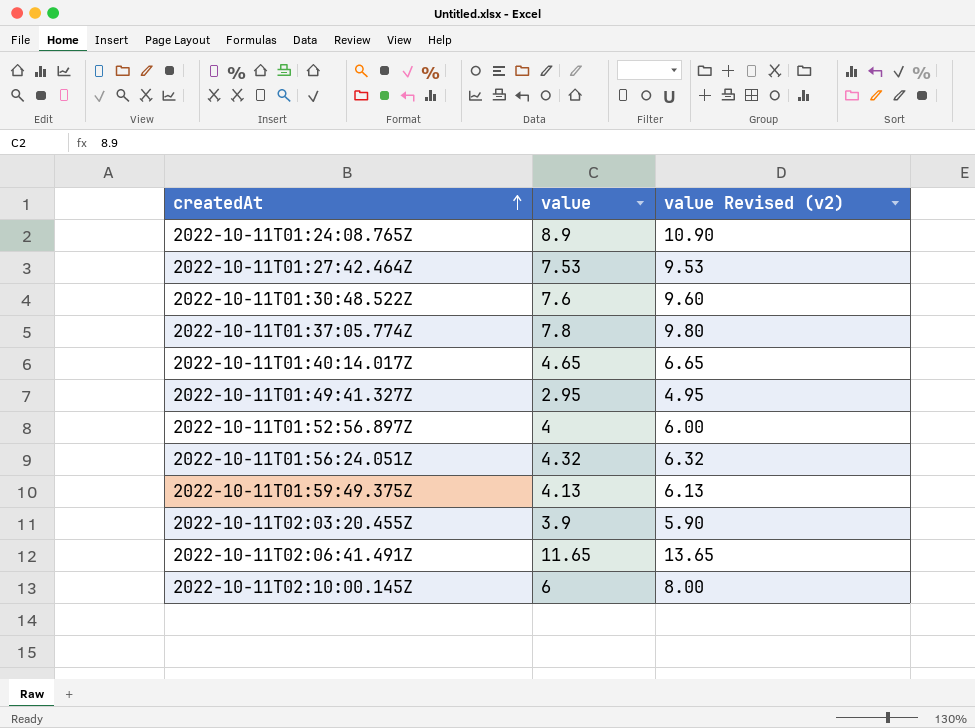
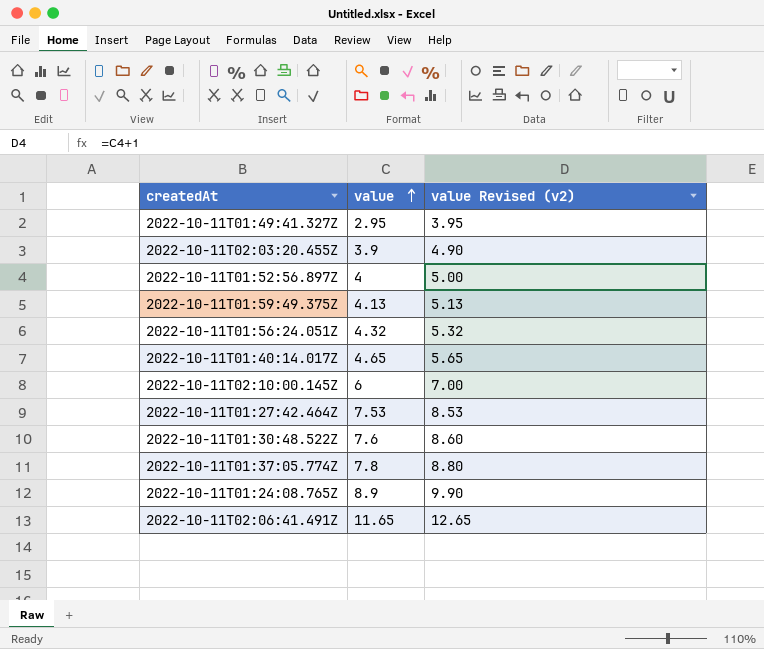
row order: createdAt ascending -> value ascending
column value Revised (v2) | formula: [value] + 2 -> [value] + 1

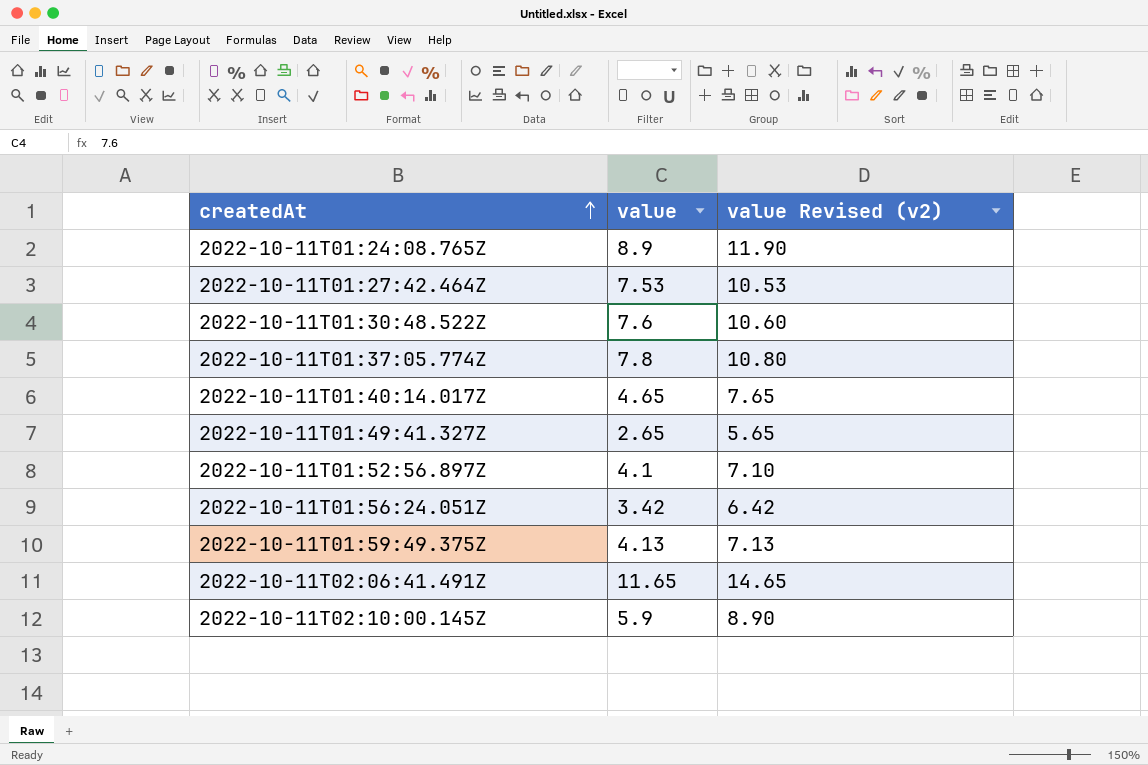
row order: value ascending -> createdAt ascending
column value Revised (v2) | formula: [value] + 1 -> [value] + 3
row 2022-10-11T02:03:20.455Z: 3.9 | 4.90 -> none
2022-10-11T01:49:41.327Z | value: 2.95 -> 2.65
2022-10-11T01:52:56.897Z | value: 4 -> 4.1
2022-10-11T01:56:24.051Z | value: 4.32 -> 3.42
2022-10-11T02:10:00.145Z | value: 6 -> 5.9

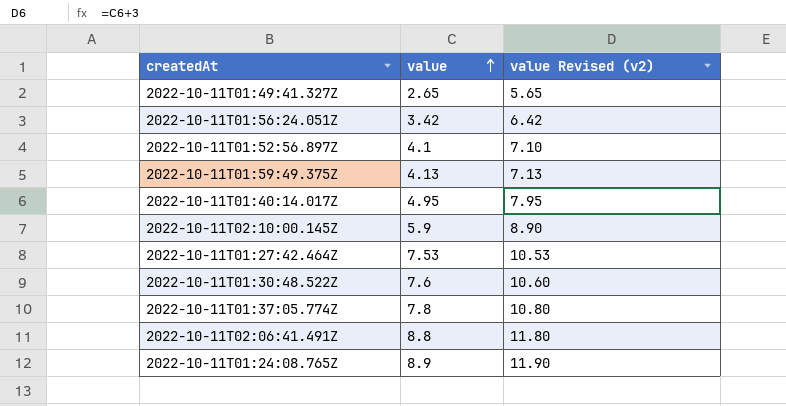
row order: createdAt ascending -> value ascending
2022-10-11T01:40:14.017Z | value: 4.65 -> 4.95
2022-10-11T01:40:14.017Z | value Revised (v2): 7.65 -> 7.95
2022-10-11T02:06:41.491Z | value: 11.65 -> 8.8
2022-10-11T02:06:41.491Z | value Revised (v2): 14.65 -> 11.80

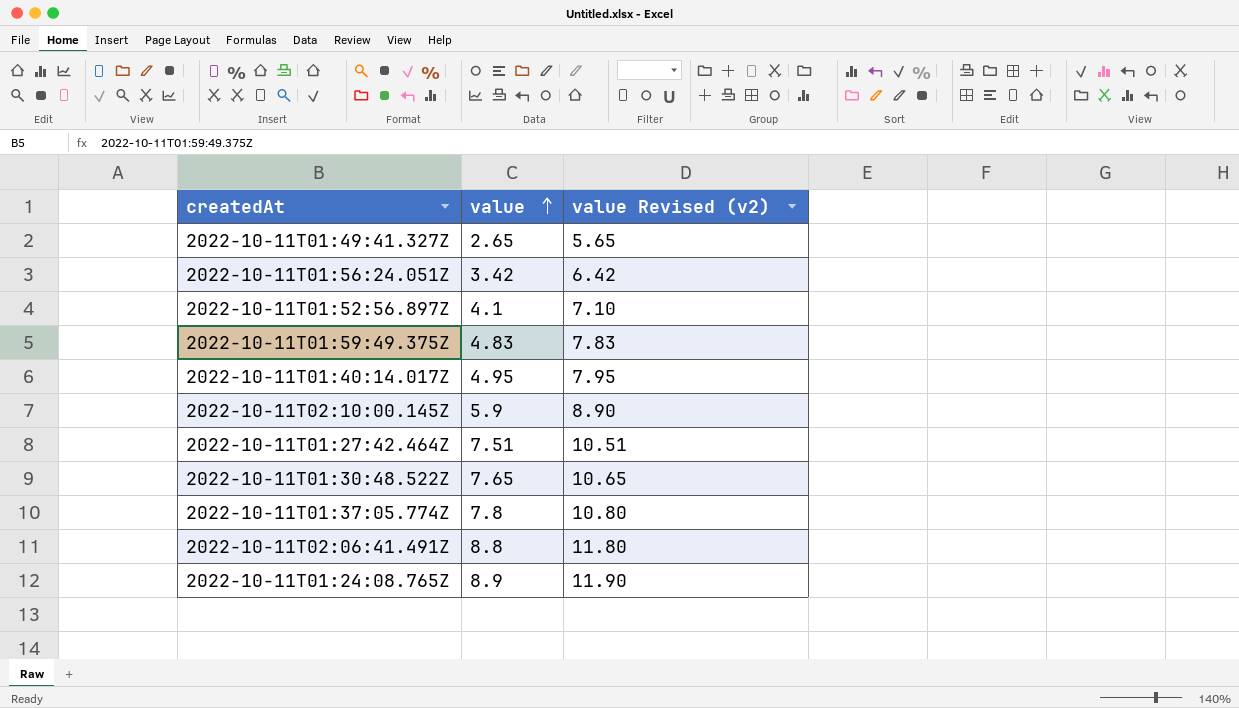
2022-10-11T01:59:49.375Z | value: 4.13 -> 4.83
2022-10-11T01:59:49.375Z | value Revised (v2): 7.13 -> 7.83
2022-10-11T01:27:42.464Z | value: 7.53 -> 7.51
2022-10-11T01:27:42.464Z | value Revised (v2): 10.53 -> 10.51
2022-10-11T01:30:48.522Z | value: 7.6 -> 7.65
2022-10-11T01:30:48.522Z | value Revised (v2): 10.60 -> 10.65

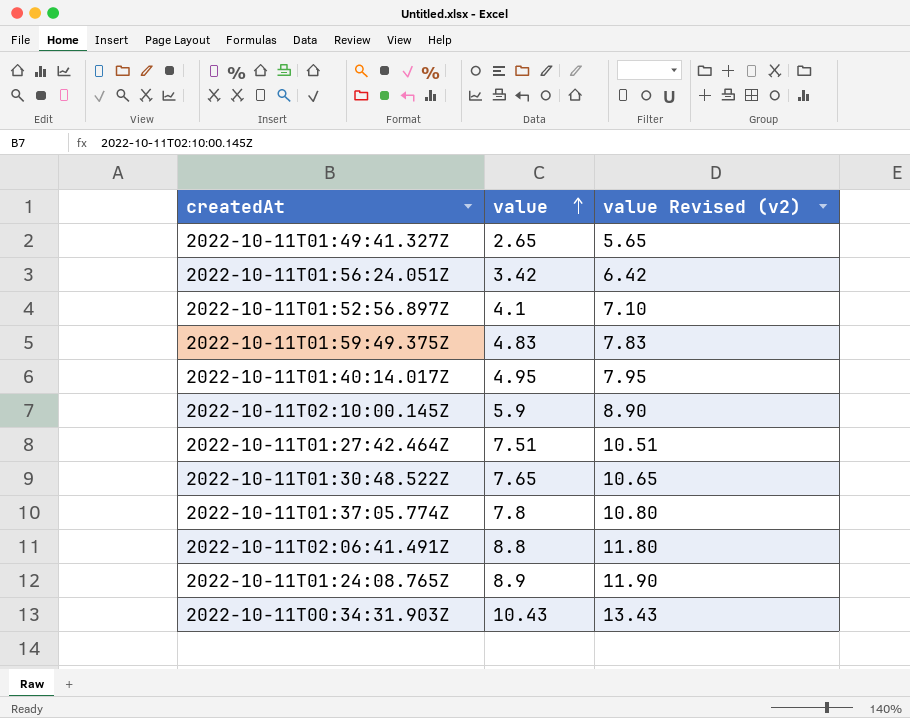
row 2022-10-11T00:34:31.903Z: none -> 10.43 | 13.43

